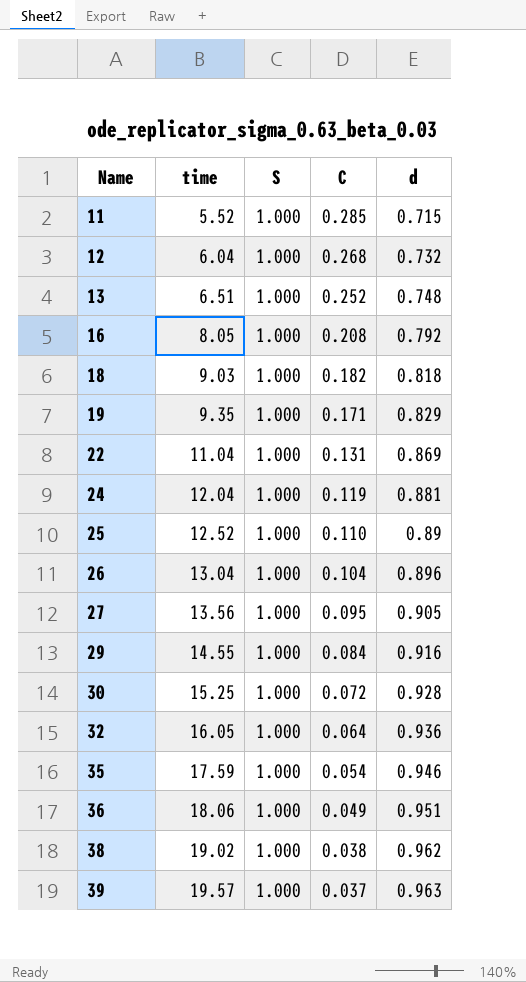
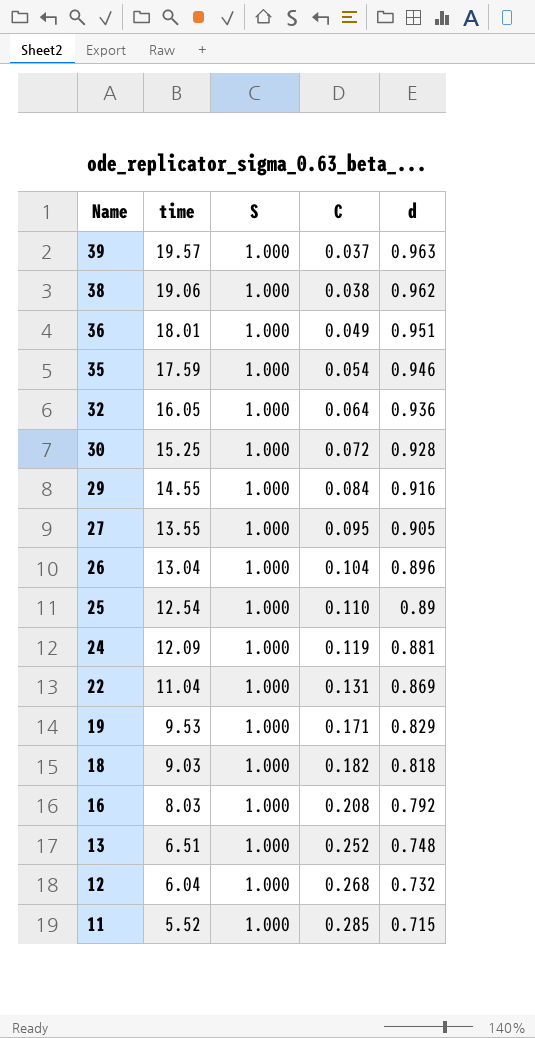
row order: Name ascending -> Name descending
38 | time: 19.02 -> 19.06
36 | time: 18.06 -> 18.01
27 | time: 13.56 -> 13.55
25 | time: 12.52 -> 12.54
24 | time: 12.04 -> 12.09
19 | time: 9.35 -> 9.53
16 | time: 8.05 -> 8.03

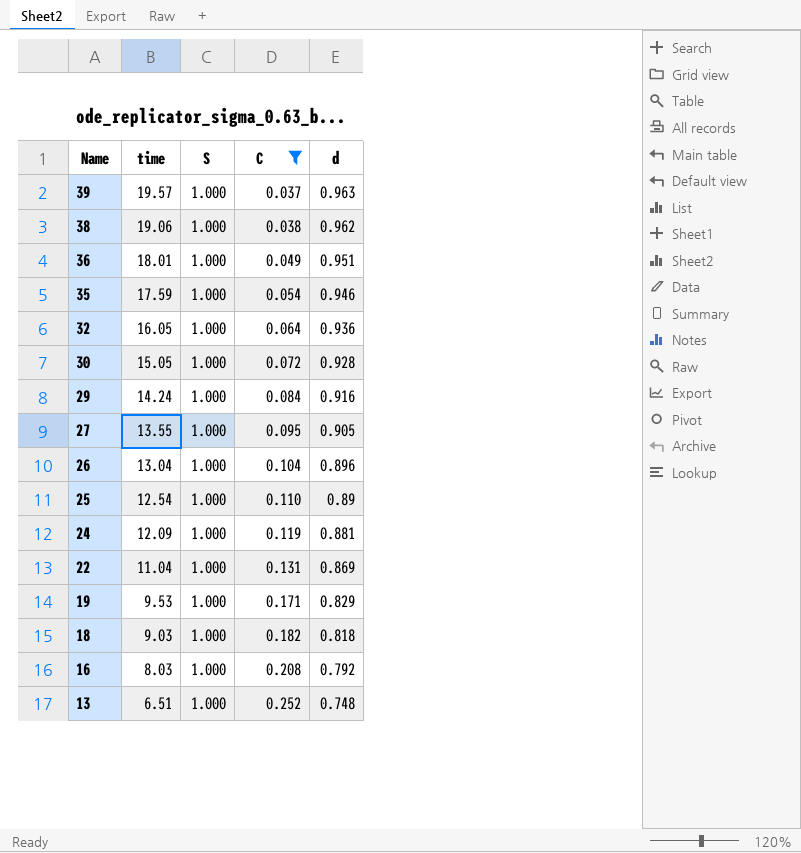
filter: none -> C <= 0.252
30 | time: 15.25 -> 15.05
29 | time: 14.55 -> 14.24

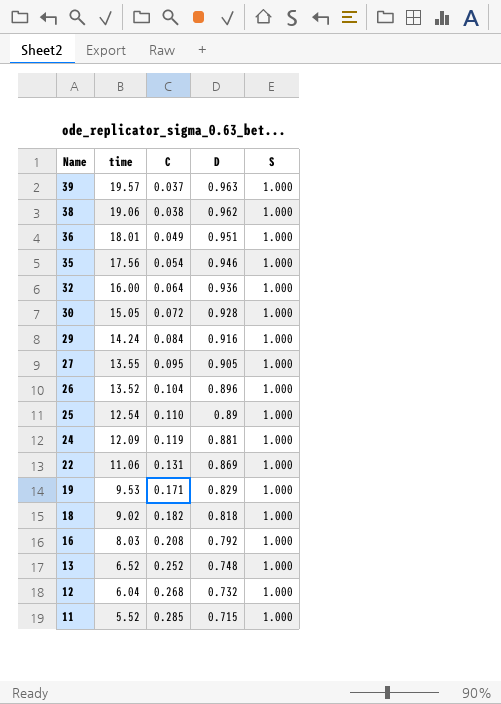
filter: C <= 0.252 -> none
column name: d -> D
column S | position: 3 -> 5
35 | time: 17.59 -> 17.56
32 | time: 16.05 -> 16.00
26 | time: 13.04 -> 13.52
22 | time: 11.04 -> 11.06
18 | time: 9.03 -> 9.02
13 | time: 6.51 -> 6.52

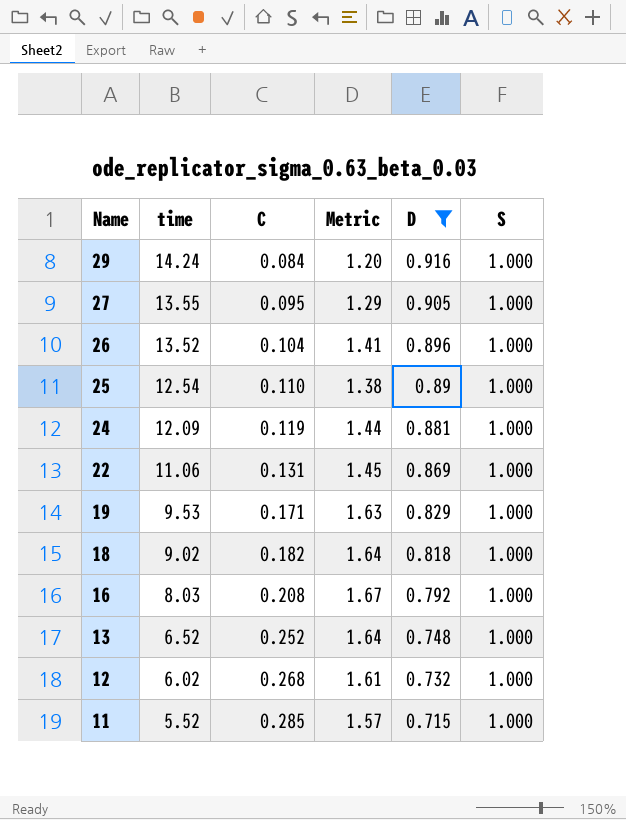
filter: none -> D <= 0.916
column Metric | formula: none -> [time] * [C]
12 | time: 6.04 -> 6.02

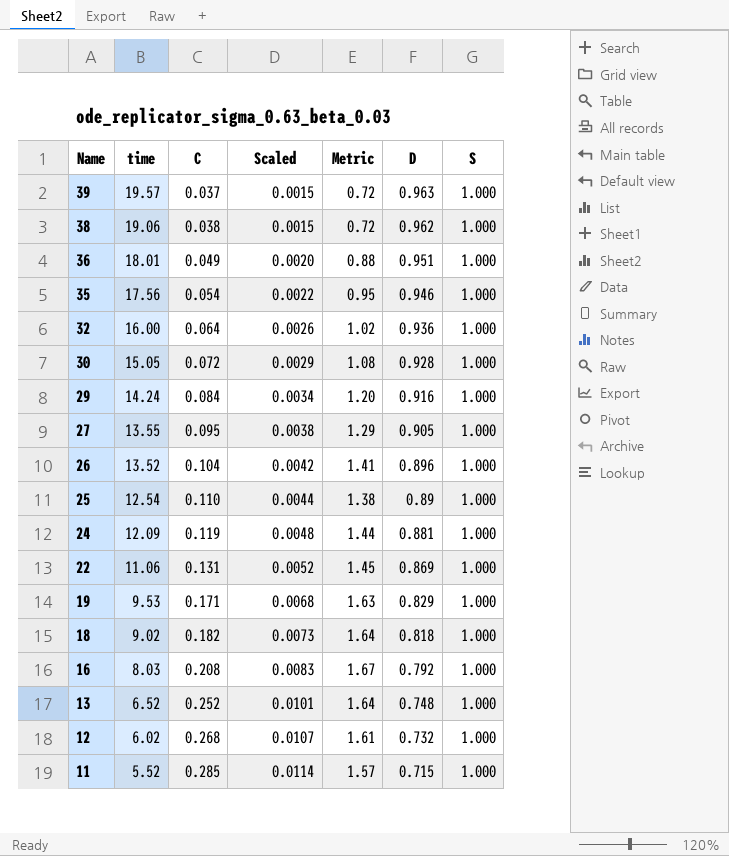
filter: D <= 0.916 -> none
column Scaled | formula: none -> [C] * 0.04

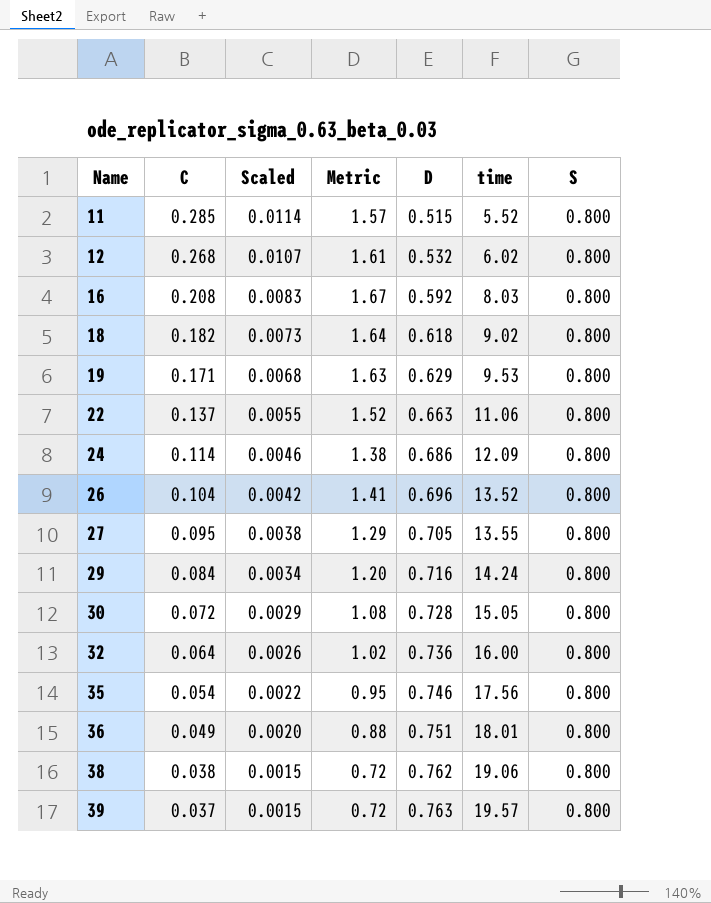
row order: Name descending -> Name ascending
column time | position: 2 -> 6
row 25: 12.54 | 0.110 | 0.0044 | 1.38 | 0.89 | 1.000 -> none
row 13: 6.52 | 0.252 | 0.0101 | 1.64 | 0.748 | 1.000 -> none
11 | D: 0.715 -> 0.515
11 | S: 1.000 -> 0.800
12 | D: 0.732 -> 0.532
12 | S: 1.000 -> 0.800
16 | D: 0.792 -> 0.592
16 | S: 1.000 -> 0.800
18 | D: 0.818 -> 0.618
18 | S: 1.000 -> 0.800
19 | D: 0.829 -> 0.629
19 | S: 1.000 -> 0.800
22 | C: 0.131 -> 0.137
22 | Scaled: 0.0052 -> 0.0055
22 | Metric: 1.45 -> 1.52
22 | D: 0.869 -> 0.663
22 | S: 1.000 -> 0.800
24 | C: 0.119 -> 0.114
24 | Scaled: 0.0048 -> 0.0046
24 | Metric: 1.44 -> 1.38
24 | D: 0.881 -> 0.686
24 | S: 1.000 -> 0.800
26 | D: 0.896 -> 0.696
26 | S: 1.000 -> 0.800
27 | D: 0.905 -> 0.705
27 | S: 1.000 -> 0.800
29 | D: 0.916 -> 0.716
29 | S: 1.000 -> 0.800
30 | D: 0.928 -> 0.728
30 | S: 1.000 -> 0.800
32 | D: 0.936 -> 0.736
32 | S: 1.000 -> 0.800
35 | D: 0.946 -> 0.746
35 | S: 1.000 -> 0.800
36 | D: 0.951 -> 0.751
36 | S: 1.000 -> 0.800
38 | D: 0.962 -> 0.762
38 | S: 1.000 -> 0.800
39 | D: 0.963 -> 0.763
39 | S: 1.000 -> 0.800

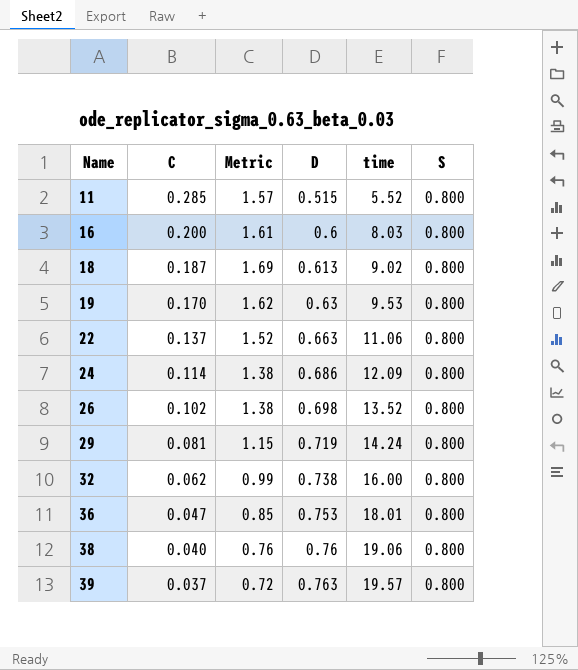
column Scaled | formula: [C] * 0.04 -> none
row 12: 0.268 | 0.0107 | 1.61 | 0.532 | 6.02 | 0.800 -> none
row 27: 0.095 | 0.0038 | 1.29 | 0.705 | 13.55 | 0.800 -> none
row 30: 0.072 | 0.0029 | 1.08 | 0.728 | 15.05 | 0.800 -> none
row 35: 0.054 | 0.0022 | 0.95 | 0.746 | 17.56 | 0.800 -> none
16 | C: 0.208 -> 0.200
16 | Metric: 1.67 -> 1.61
16 | D: 0.592 -> 0.6
18 | C: 0.182 -> 0.187
18 | Metric: 1.64 -> 1.69
18 | D: 0.618 -> 0.613
19 | C: 0.171 -> 0.170
19 | Metric: 1.63 -> 1.62
19 | D: 0.629 -> 0.63
26 | C: 0.104 -> 0.102
26 | Metric: 1.41 -> 1.38
26 | D: 0.696 -> 0.698
29 | C: 0.084 -> 0.081
29 | Metric: 1.20 -> 1.15
29 | D: 0.716 -> 0.719
32 | C: 0.064 -> 0.062
32 | Metric: 1.02 -> 0.99
32 | D: 0.736 -> 0.738
36 | C: 0.049 -> 0.047
36 | Metric: 0.88 -> 0.85
36 | D: 0.751 -> 0.753
38 | C: 0.038 -> 0.040
38 | Metric: 0.72 -> 0.76
38 | D: 0.762 -> 0.76

